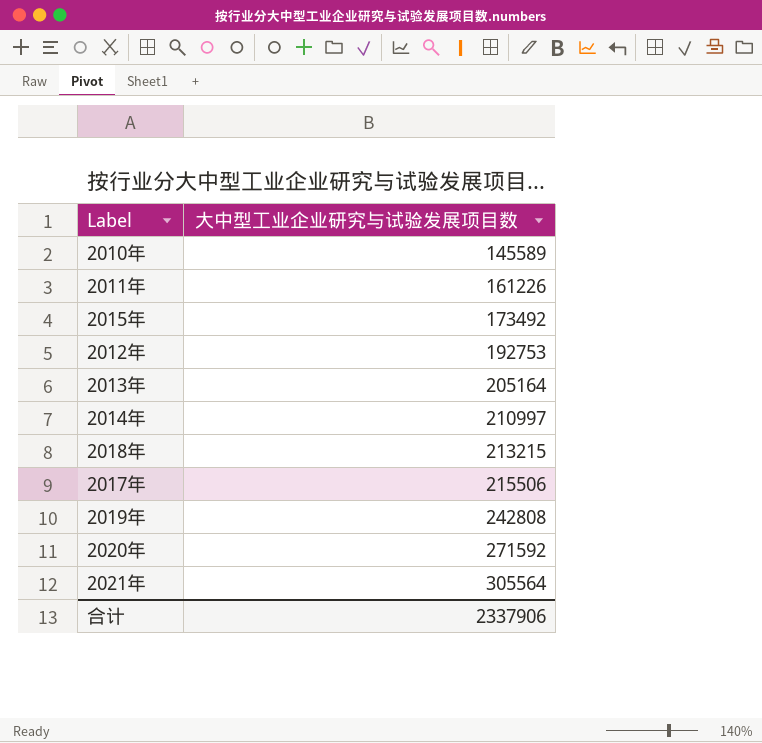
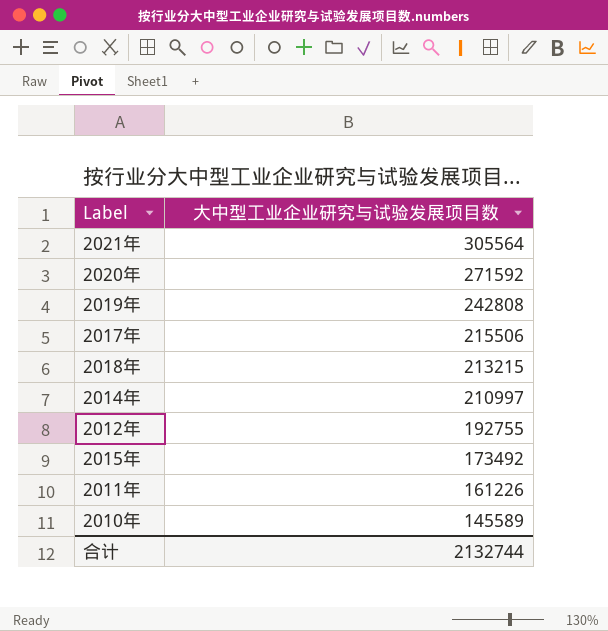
row order: 大中型工业企业研究与试验发展项目数 ascending -> 大中型工业企业研究与试验发展项目数 descending
row 2013年: 205164 -> none
2012年 | 大中型工业企业研究与试验发展项目数: 192753 -> 192755
合计 | 大中型工业企业研究与试验发展项目数: 2337906 -> 2132744

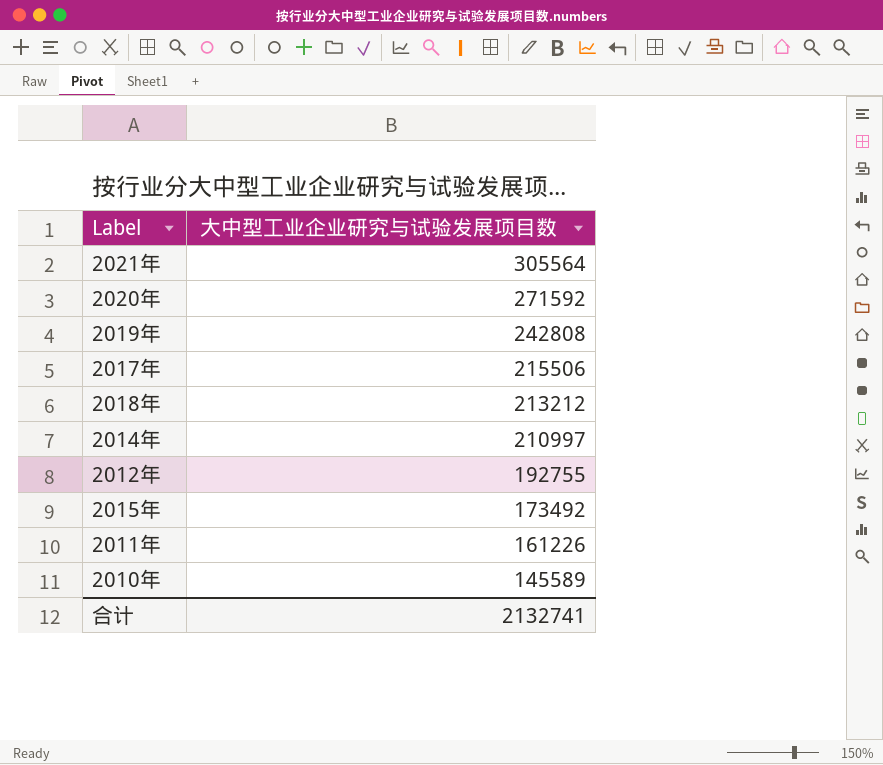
2018年 | 大中型工业企业研究与试验发展项目数: 213215 -> 213212
合计 | 大中型工业企业研究与试验发展项目数: 2132744 -> 2132741

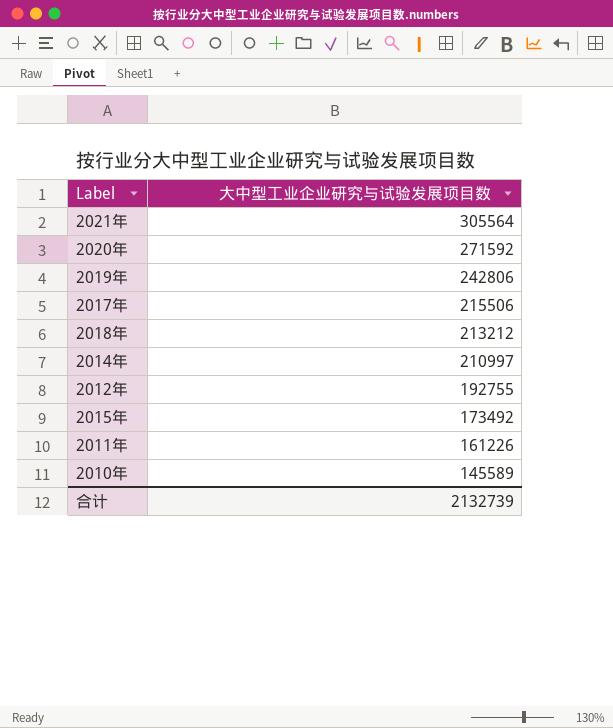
2019年 | 大中型工业企业研究与试验发展项目数: 242808 -> 242806
合计 | 大中型工业企业研究与试验发展项目数: 2132741 -> 2132739

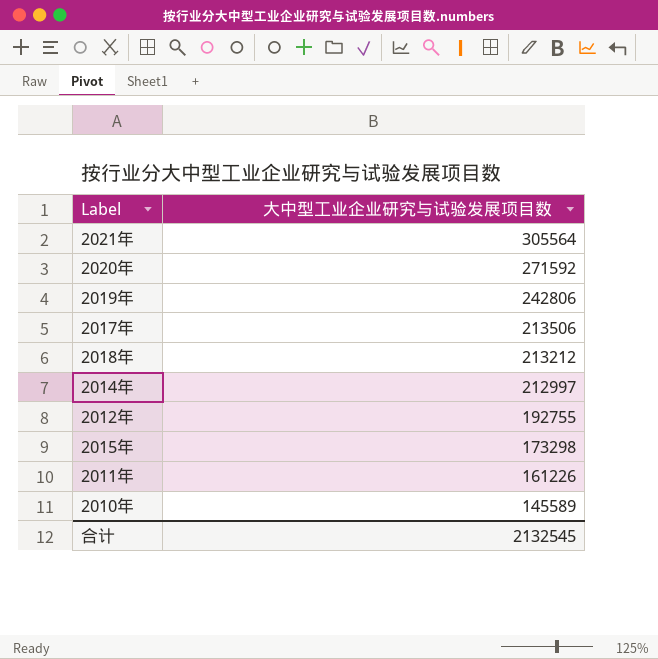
2017年 | 大中型工业企业研究与试验发展项目数: 215506 -> 213506
2014年 | 大中型工业企业研究与试验发展项目数: 210997 -> 212997
2015年 | 大中型工业企业研究与试验发展项目数: 173492 -> 173298
合计 | 大中型工业企业研究与试验发展项目数: 2132739 -> 2132545

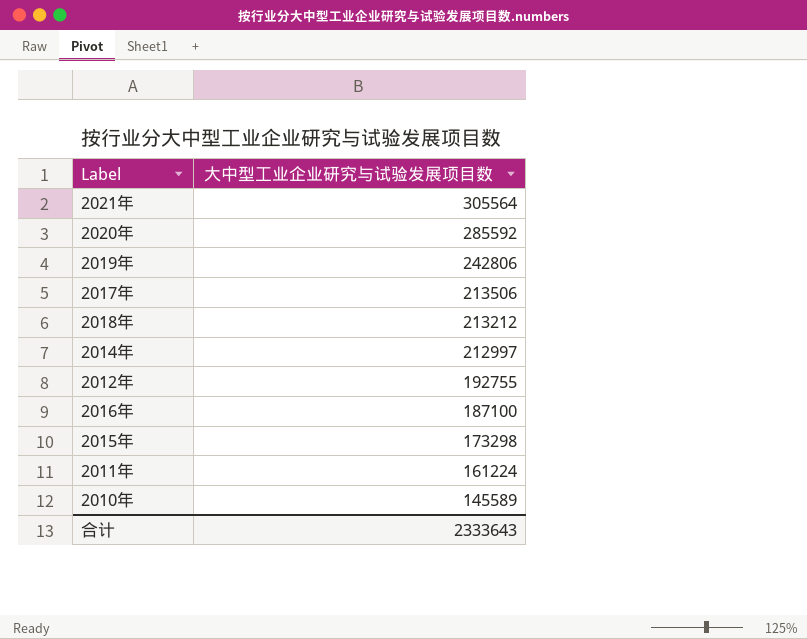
2020年 | 大中型工业企业研究与试验发展项目数: 271592 -> 285592
row 2016年: none -> 187100
2011年 | 大中型工业企业研究与试验发展项目数: 161226 -> 161224
合计 | 大中型工业企业研究与试验发展项目数: 2132545 -> 2333643

